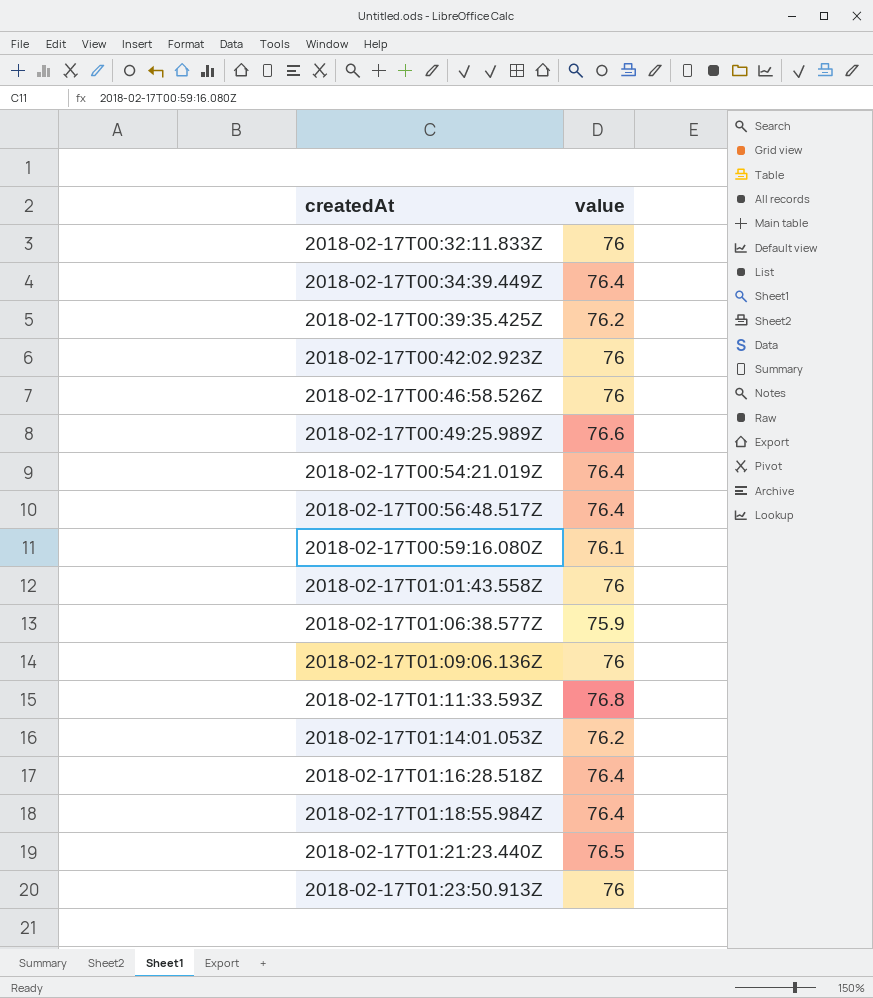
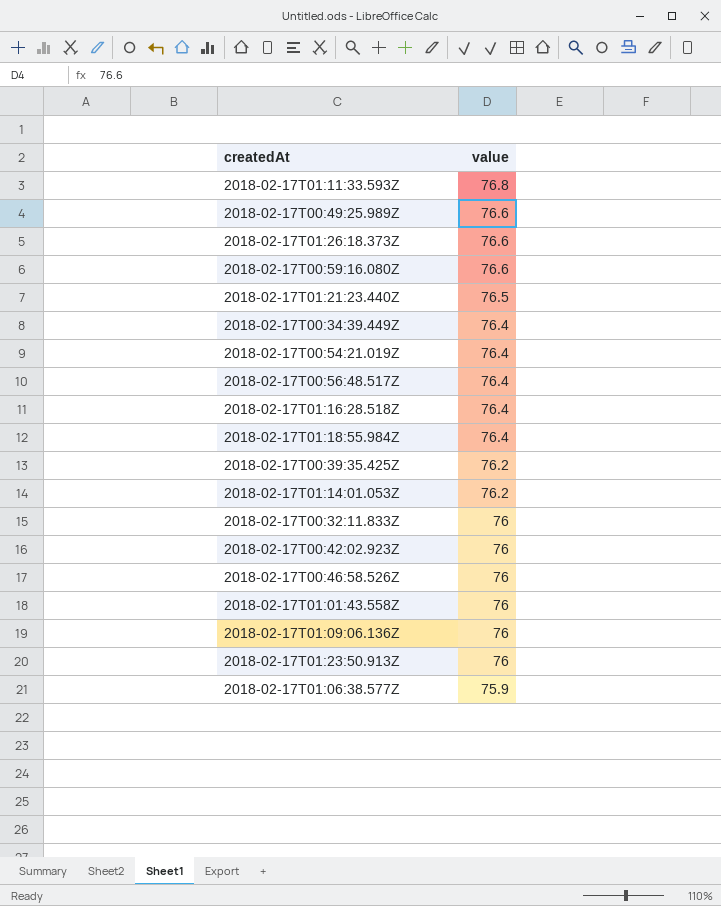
row order: createdAt ascending -> value descending
row 2018-02-17T01:26:18.373Z: none -> 76.6
2018-02-17T00:59:16.080Z | value: 76.1 -> 76.6

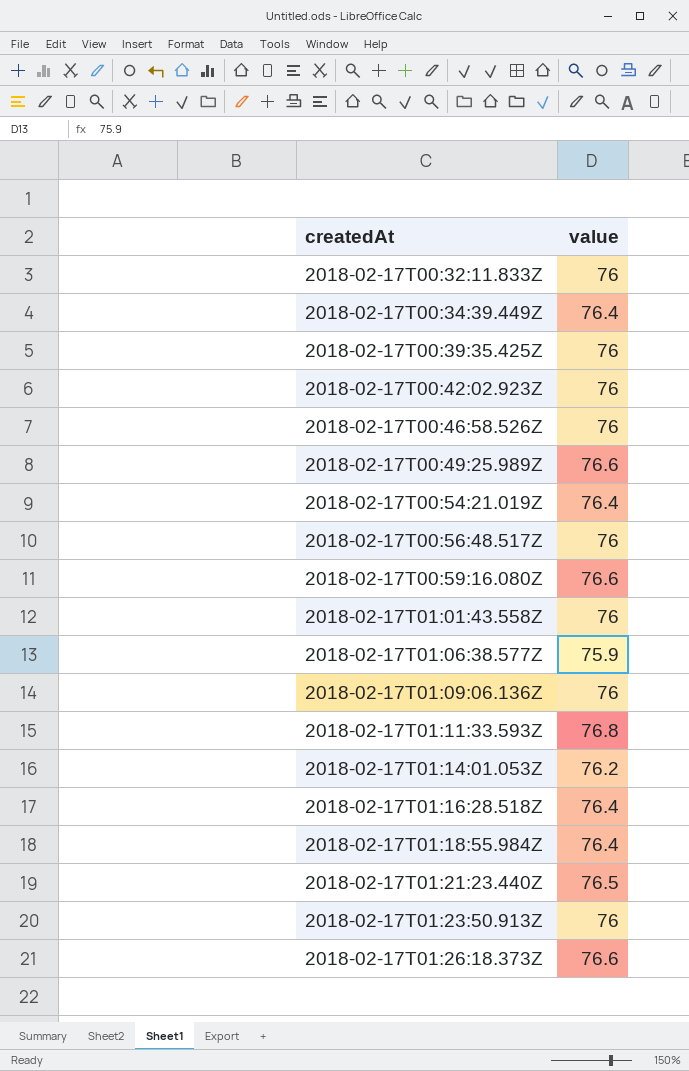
row order: value descending -> createdAt ascending
2018-02-17T00:39:35.425Z | value: 76.2 -> 76
2018-02-17T00:56:48.517Z | value: 76.4 -> 76

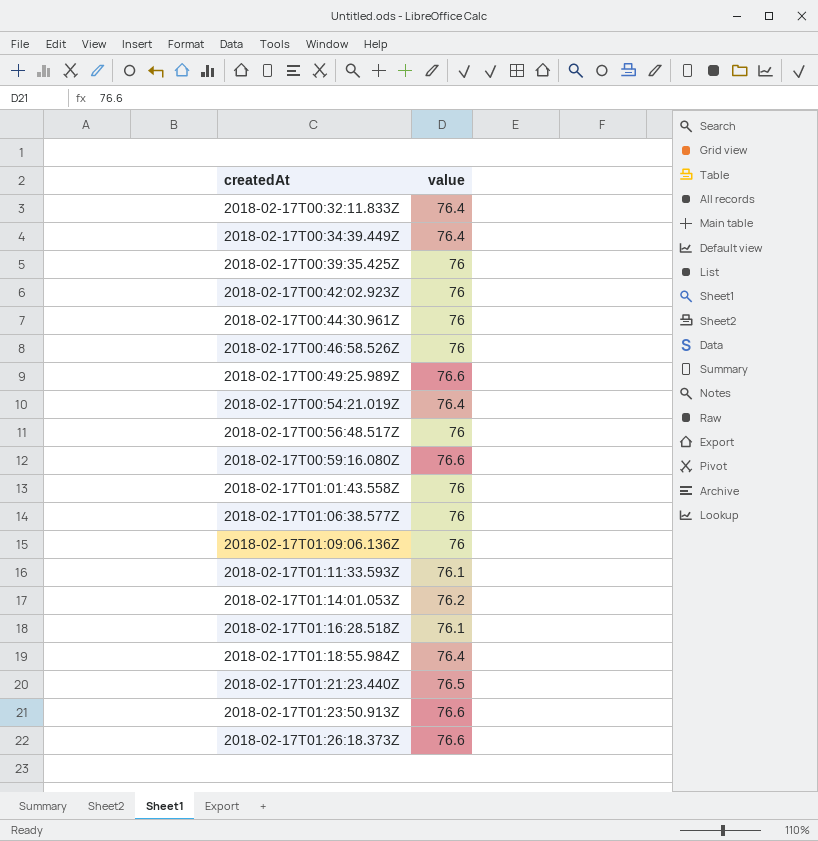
2018-02-17T00:32:11.833Z | value: 76 -> 76.4
row 2018-02-17T00:44:30.961Z: none -> 76
2018-02-17T01:06:38.577Z | value: 75.9 -> 76
2018-02-17T01:11:33.593Z | value: 76.8 -> 76.1
2018-02-17T01:16:28.518Z | value: 76.4 -> 76.1
2018-02-17T01:23:50.913Z | value: 76 -> 76.6

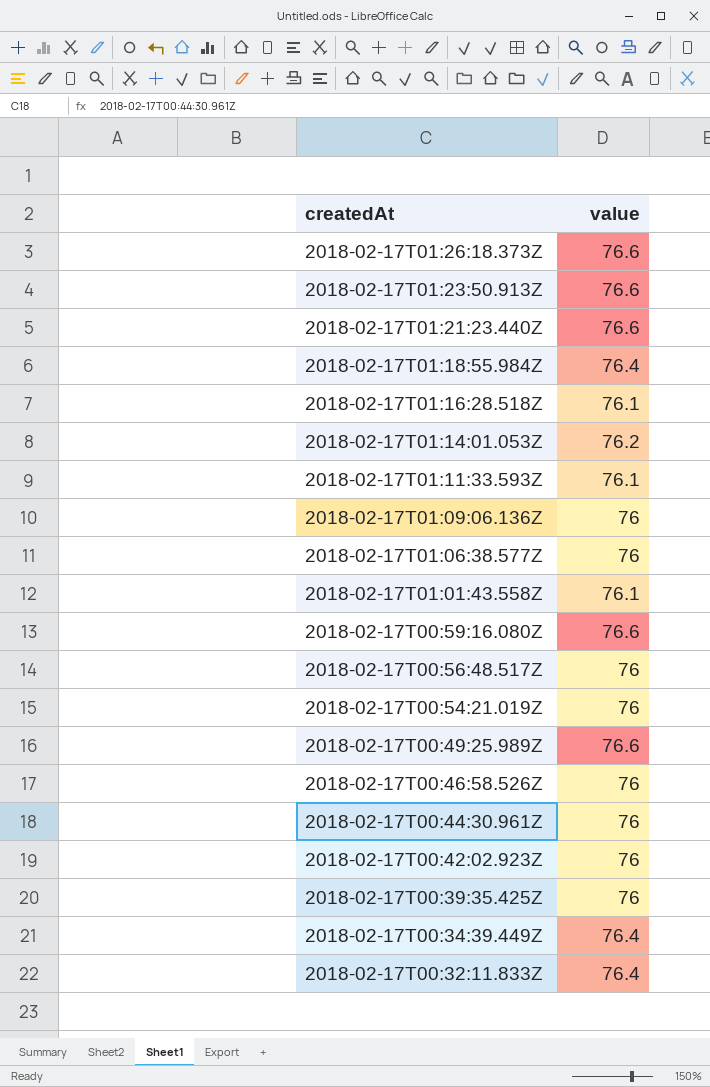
row order: createdAt ascending -> createdAt descending
2018-02-17T01:21:23.440Z | value: 76.5 -> 76.6
2018-02-17T01:01:43.558Z | value: 76 -> 76.1
2018-02-17T00:54:21.019Z | value: 76.4 -> 76

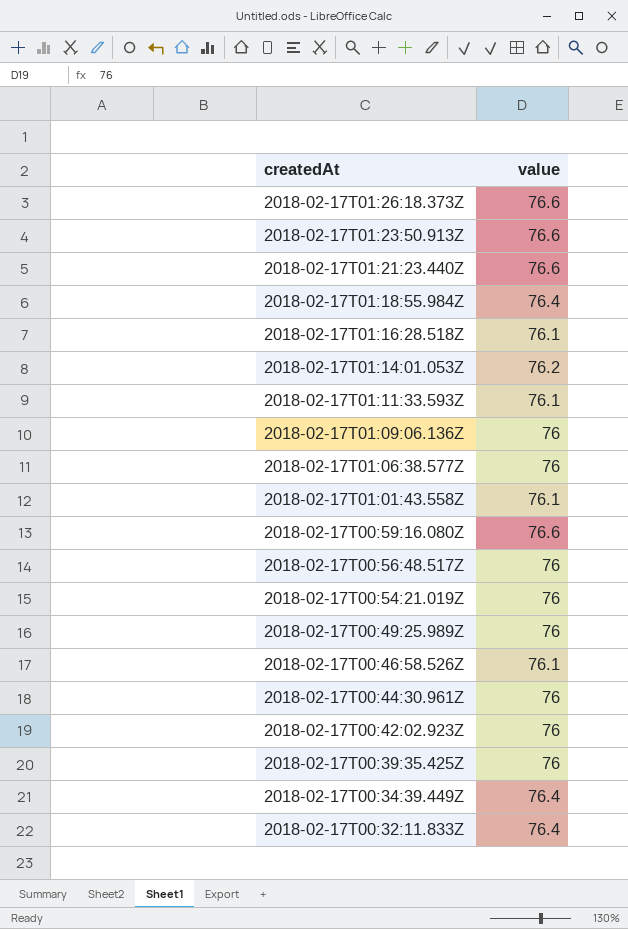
2018-02-17T00:49:25.989Z | value: 76.6 -> 76
2018-02-17T00:46:58.526Z | value: 76 -> 76.1

